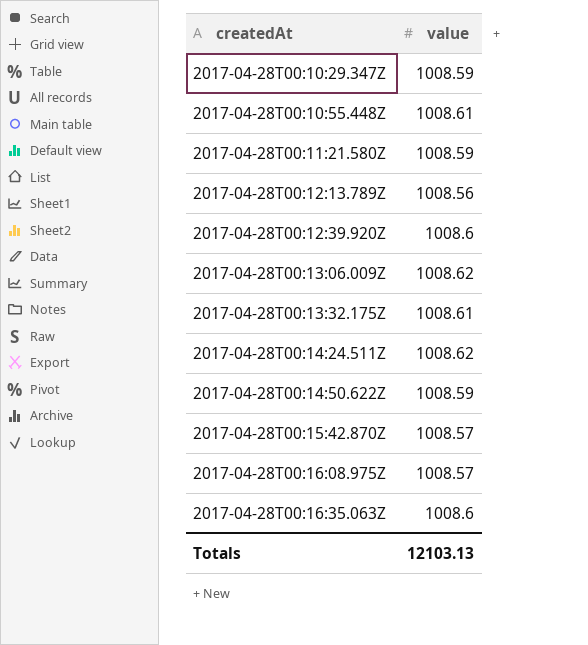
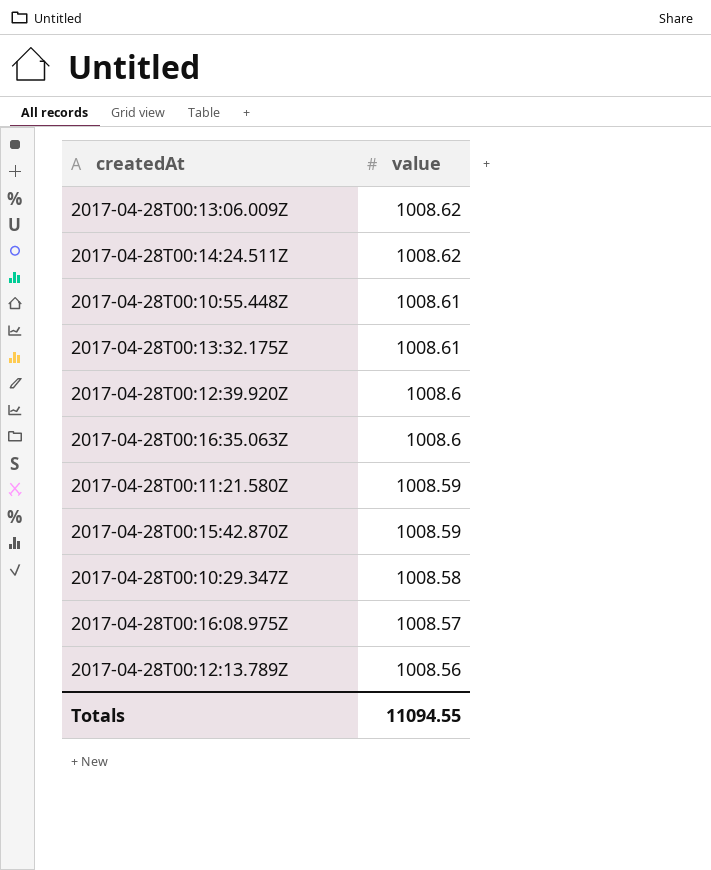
row order: createdAt ascending -> value descending
row 2017-04-28T00:14:50.622Z: 1008.59 -> none
2017-04-28T00:15:42.870Z | value: 1008.57 -> 1008.59
2017-04-28T00:10:29.347Z | value: 1008.59 -> 1008.58
Totals | value: 12103.13 -> 11094.55

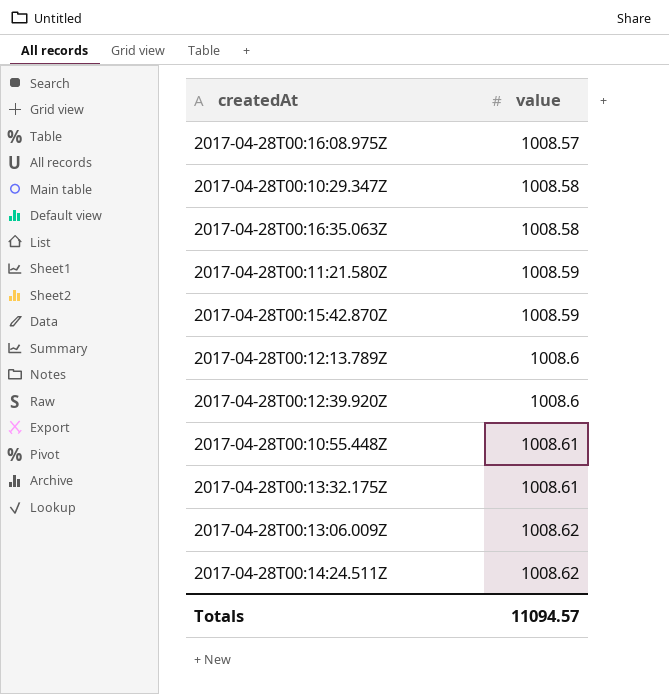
row order: value descending -> value ascending
2017-04-28T00:16:35.063Z | value: 1008.6 -> 1008.58
2017-04-28T00:12:13.789Z | value: 1008.56 -> 1008.6
Totals | value: 11094.55 -> 11094.57

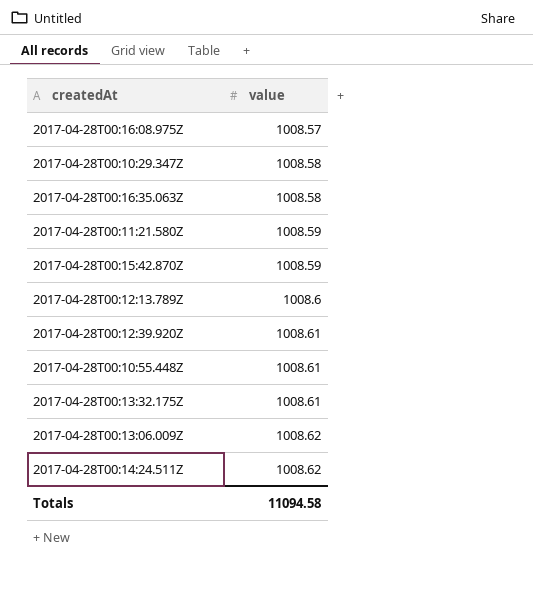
2017-04-28T00:12:39.920Z | value: 1008.6 -> 1008.61
Totals | value: 11094.57 -> 11094.58

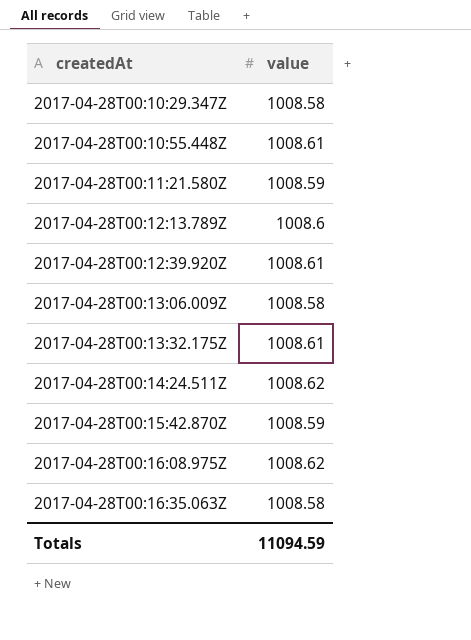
row order: value ascending -> createdAt ascending
2017-04-28T00:13:06.009Z | value: 1008.62 -> 1008.58
2017-04-28T00:16:08.975Z | value: 1008.57 -> 1008.62
Totals | value: 11094.58 -> 11094.59

